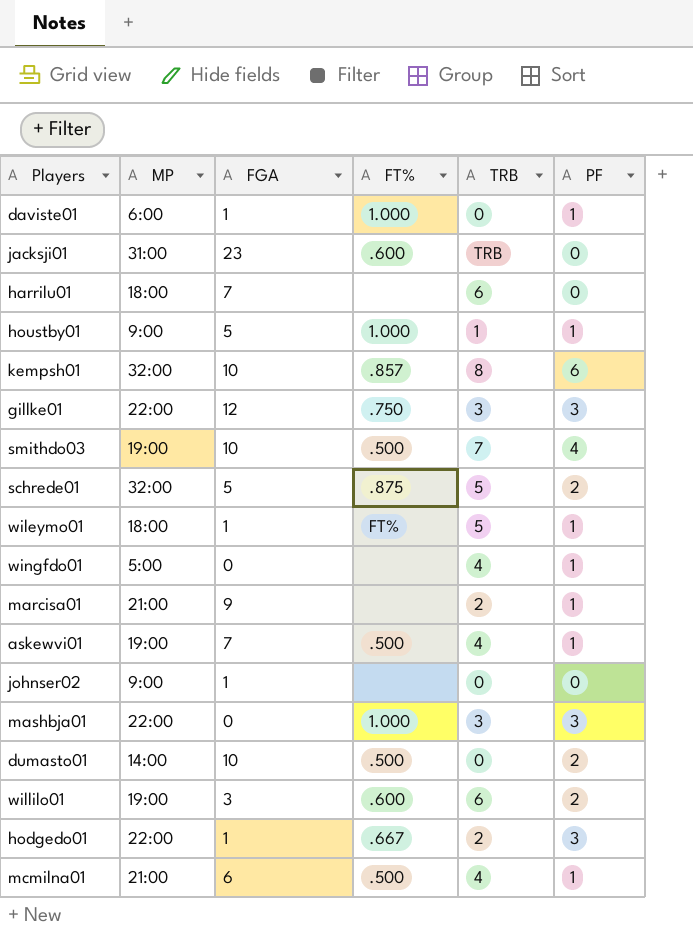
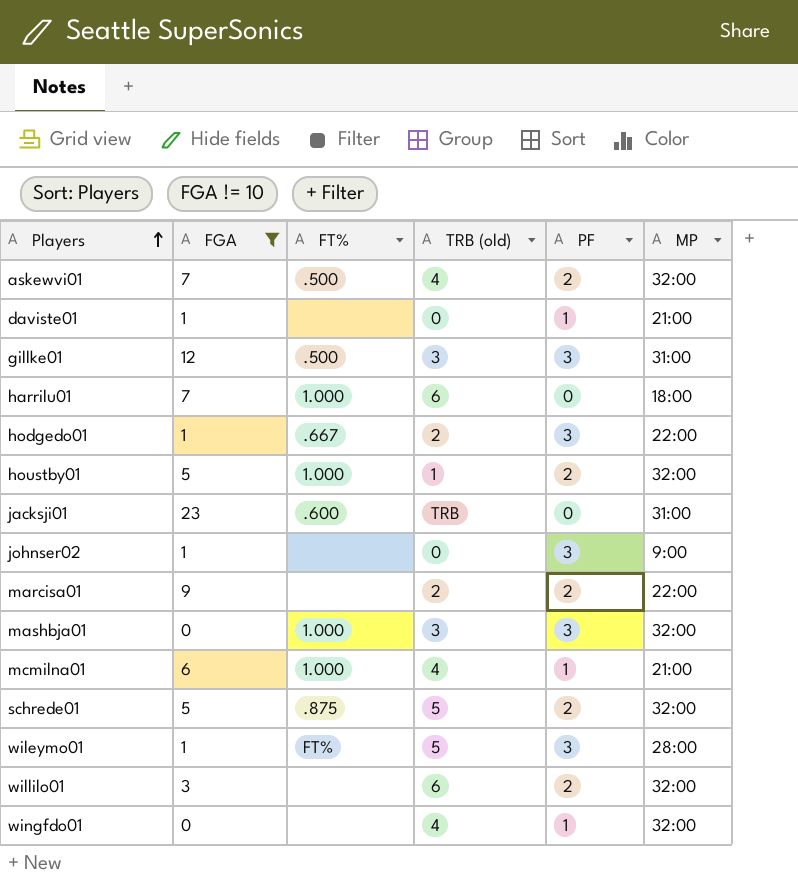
filter: none -> FGA != 10
row order: none -> Players ascending
column name: TRB -> TRB (old)
column MP | position: 2 -> 6
askewvi01 | PF: 1 -> 2
askewvi01 | MP: 19:00 -> 32:00
daviste01 | FT%: 1.000 -> none
daviste01 | MP: 6:00 -> 21:00
gillke01 | FT%: .750 -> .500
gillke01 | MP: 22:00 -> 31:00
harrilu01 | FT%: none -> 1.000
houstby01 | PF: 1 -> 2
houstby01 | MP: 9:00 -> 32:00
johnser02 | PF: 0 -> 3
marcisa01 | PF: 1 -> 2
marcisa01 | MP: 21:00 -> 22:00
mashbja01 | MP: 22:00 -> 32:00
mcmilna01 | FT%: .500 -> 1.000
wileymo01 | PF: 1 -> 3
wileymo01 | MP: 18:00 -> 28:00
willilo01 | FT%: .600 -> none
willilo01 | MP: 19:00 -> 32:00
wingfdo01 | MP: 5:00 -> 32:00

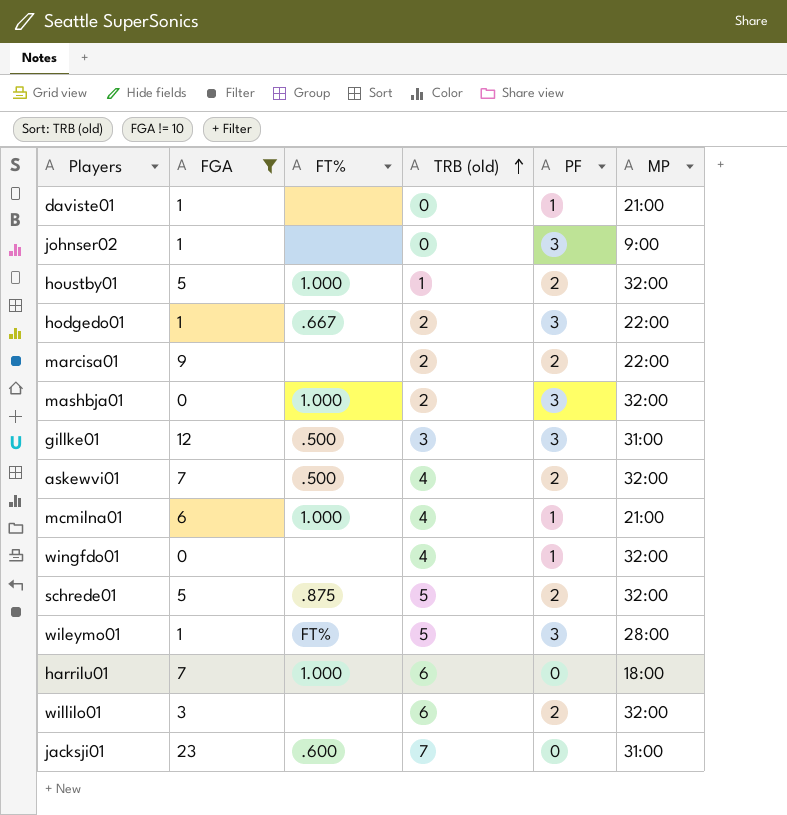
row order: Players ascending -> TRB (old) ascending
mashbja01 | TRB (old): 3 -> 2
jacksji01 | TRB (old): TRB -> 7

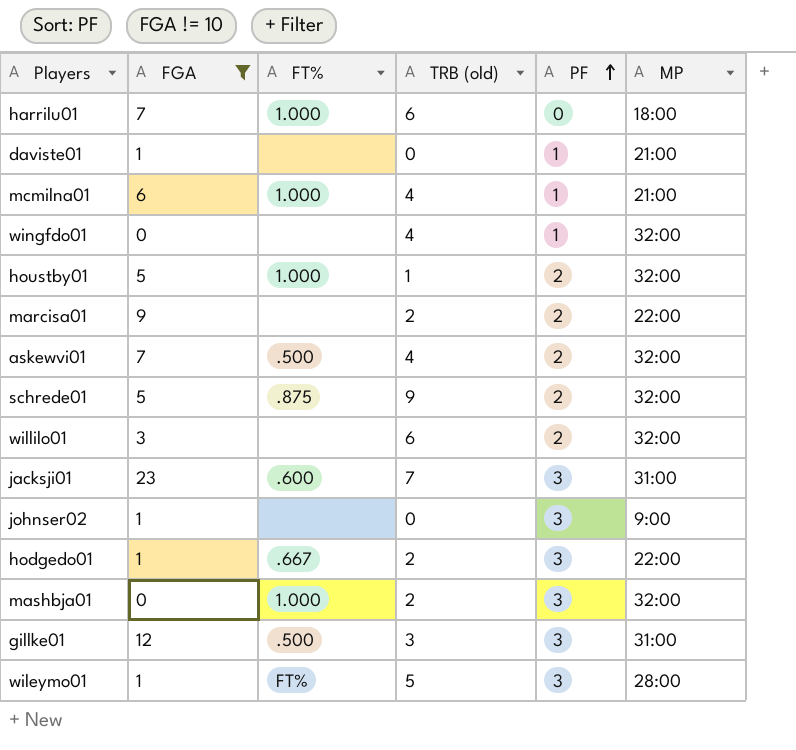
row order: TRB (old) ascending -> PF ascending
schrede01 | TRB (old): 5 -> 9
jacksji01 | PF: 0 -> 3

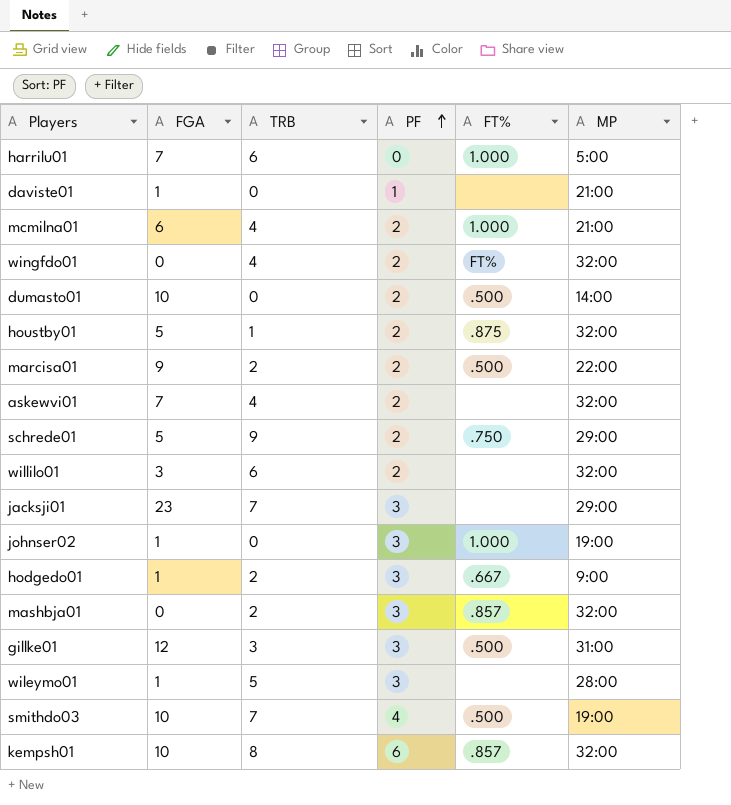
filter: FGA != 10 -> none
column name: TRB (old) -> TRB
column FT% | position: 3 -> 5
harrilu01 | MP: 18:00 -> 5:00
mcmilna01 | PF: 1 -> 2
wingfdo01 | PF: 1 -> 2
wingfdo01 | FT%: none -> FT%
houstby01 | FT%: 1.000 -> .875
marcisa01 | FT%: none -> .500
askewvi01 | FT%: .500 -> none
schrede01 | FT%: .875 -> .750
schrede01 | MP: 32:00 -> 29:00
jacksji01 | FT%: .600 -> none
jacksji01 | MP: 31:00 -> 29:00
johnser02 | FT%: none -> 1.000
johnser02 | MP: 9:00 -> 19:00
hodgedo01 | MP: 22:00 -> 9:00
mashbja01 | FT%: 1.000 -> .857
wileymo01 | FT%: FT% -> none

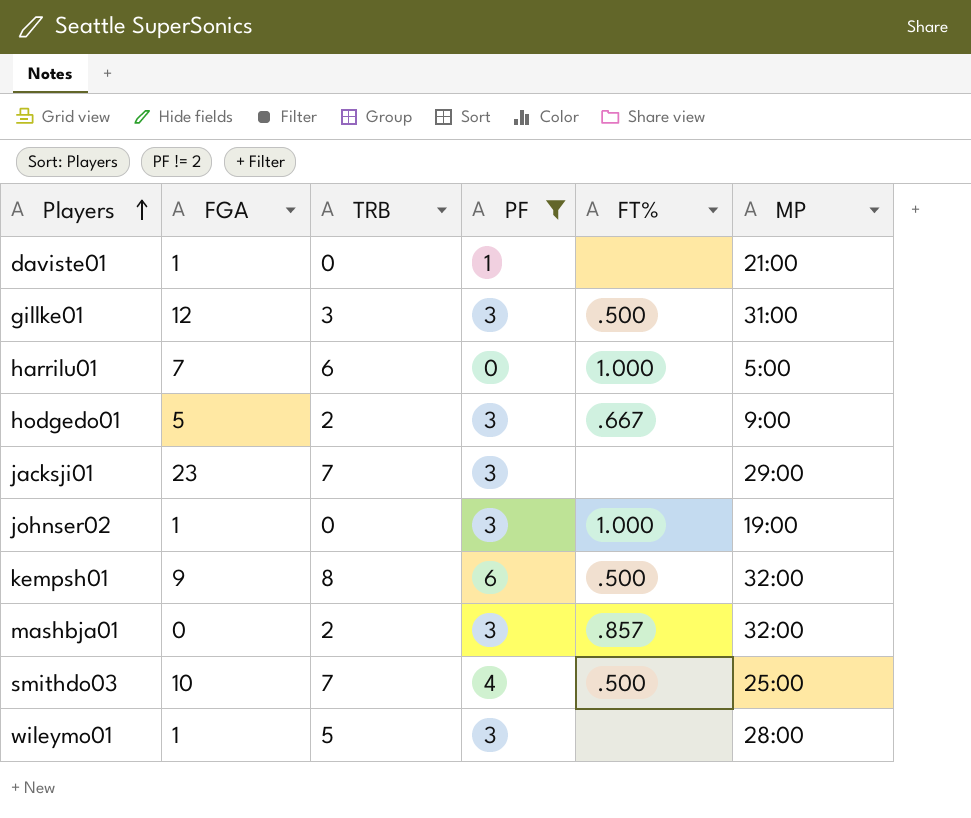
filter: none -> PF != 2
row order: PF ascending -> Players ascending
hodgedo01 | FGA: 1 -> 5
kempsh01 | FGA: 10 -> 9
kempsh01 | FT%: .857 -> .500
smithdo03 | MP: 19:00 -> 25:00

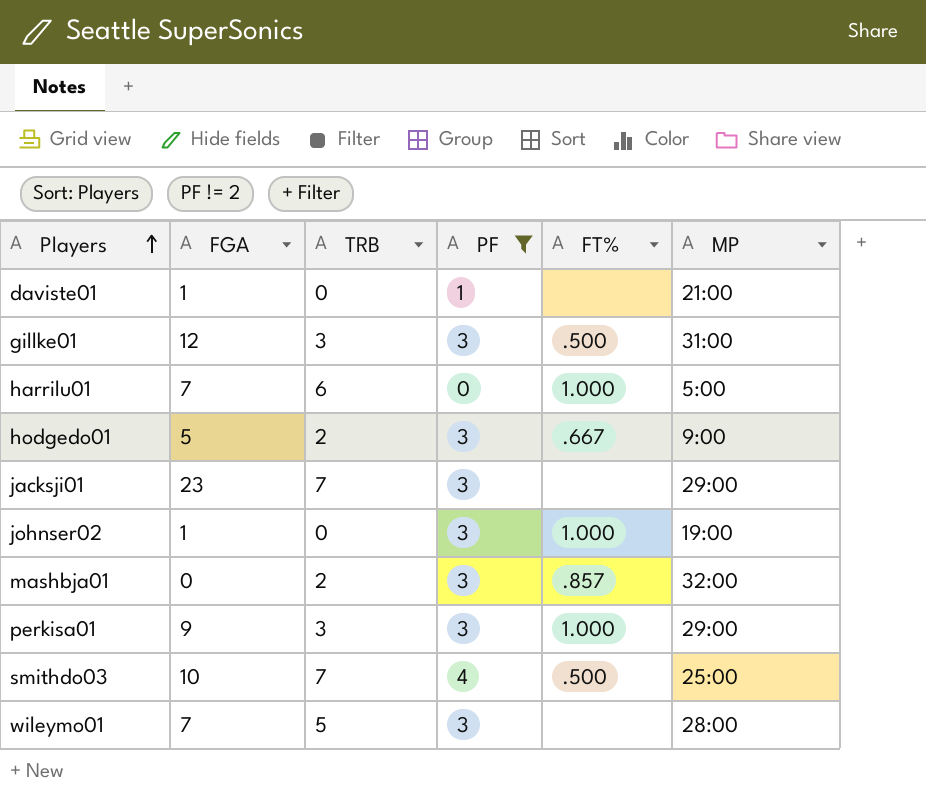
row kempsh01: 9 | 8 | 6 | .500 | 32:00 -> none
row perkisa01: none -> 9 | 3 | 3 | 1.000 | 29:00
wileymo01 | FGA: 1 -> 7

